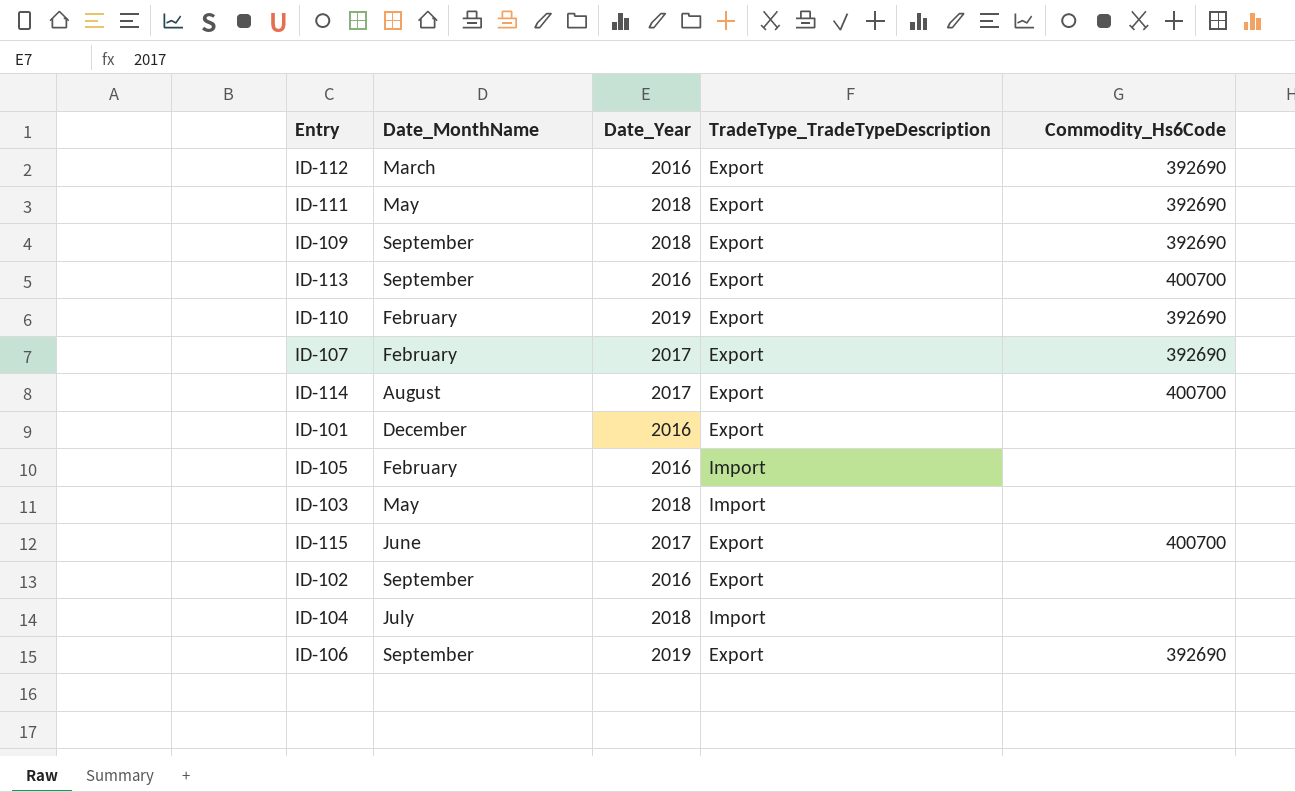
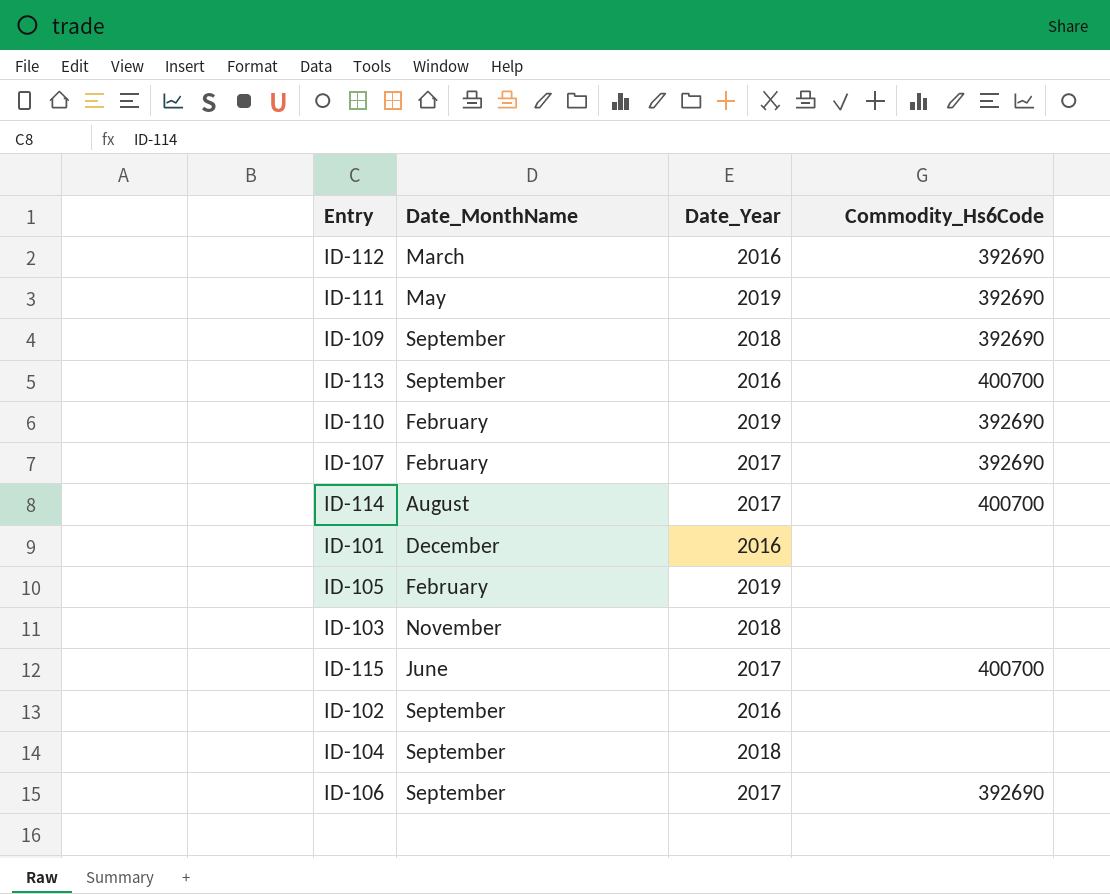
column TradeType_TradeTypeDescription | position: 4 -> none
ID-111 | Date_Year: 2018 -> 2019
ID-105 | Date_Year: 2016 -> 2019
ID-103 | Date_MonthName: May -> November
ID-104 | Date_MonthName: July -> September
ID-106 | Date_Year: 2019 -> 2017

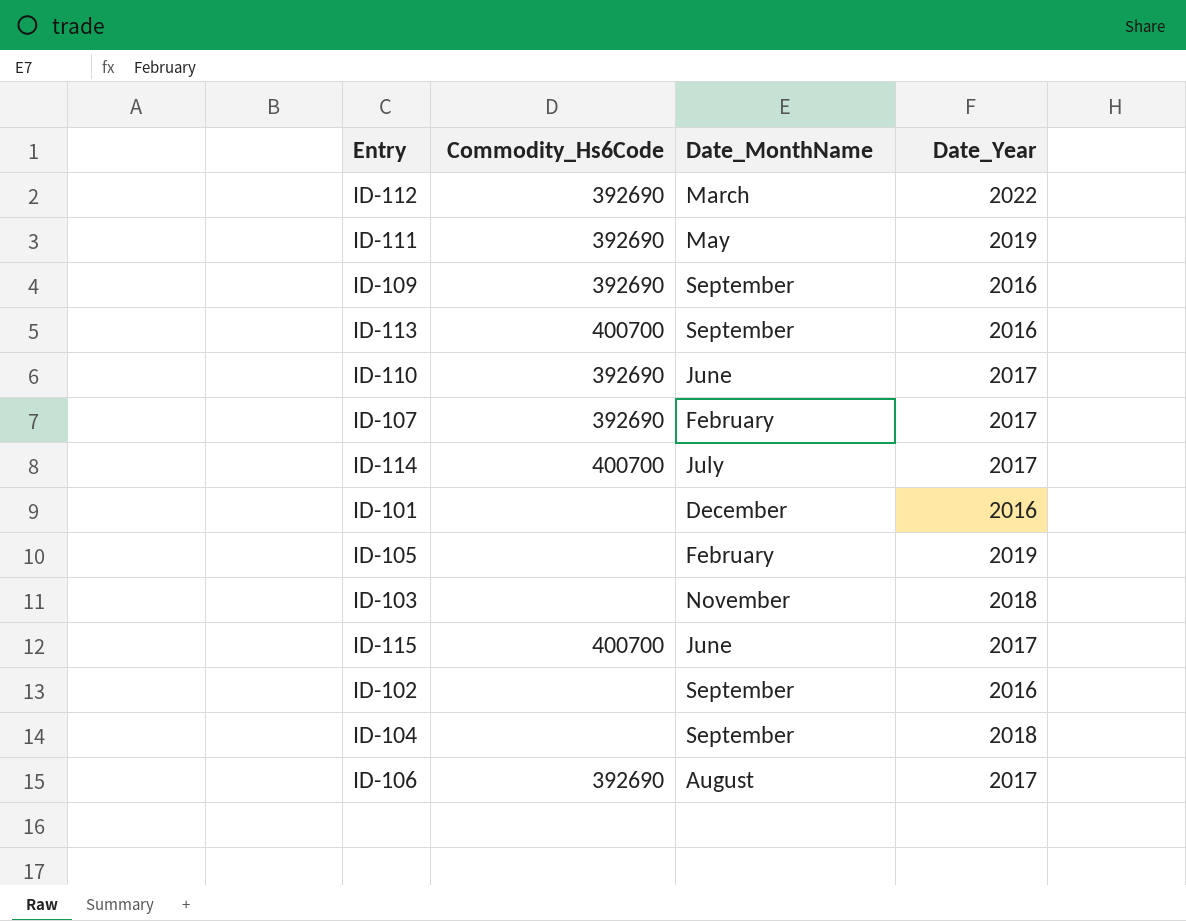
column Commodity_Hs6Code | position: 4 -> 2
ID-112 | Date_Year: 2016 -> 2022
ID-109 | Date_Year: 2018 -> 2016
ID-110 | Date_MonthName: February -> June
ID-110 | Date_Year: 2019 -> 2017
ID-114 | Date_MonthName: August -> July
ID-106 | Date_MonthName: September -> August

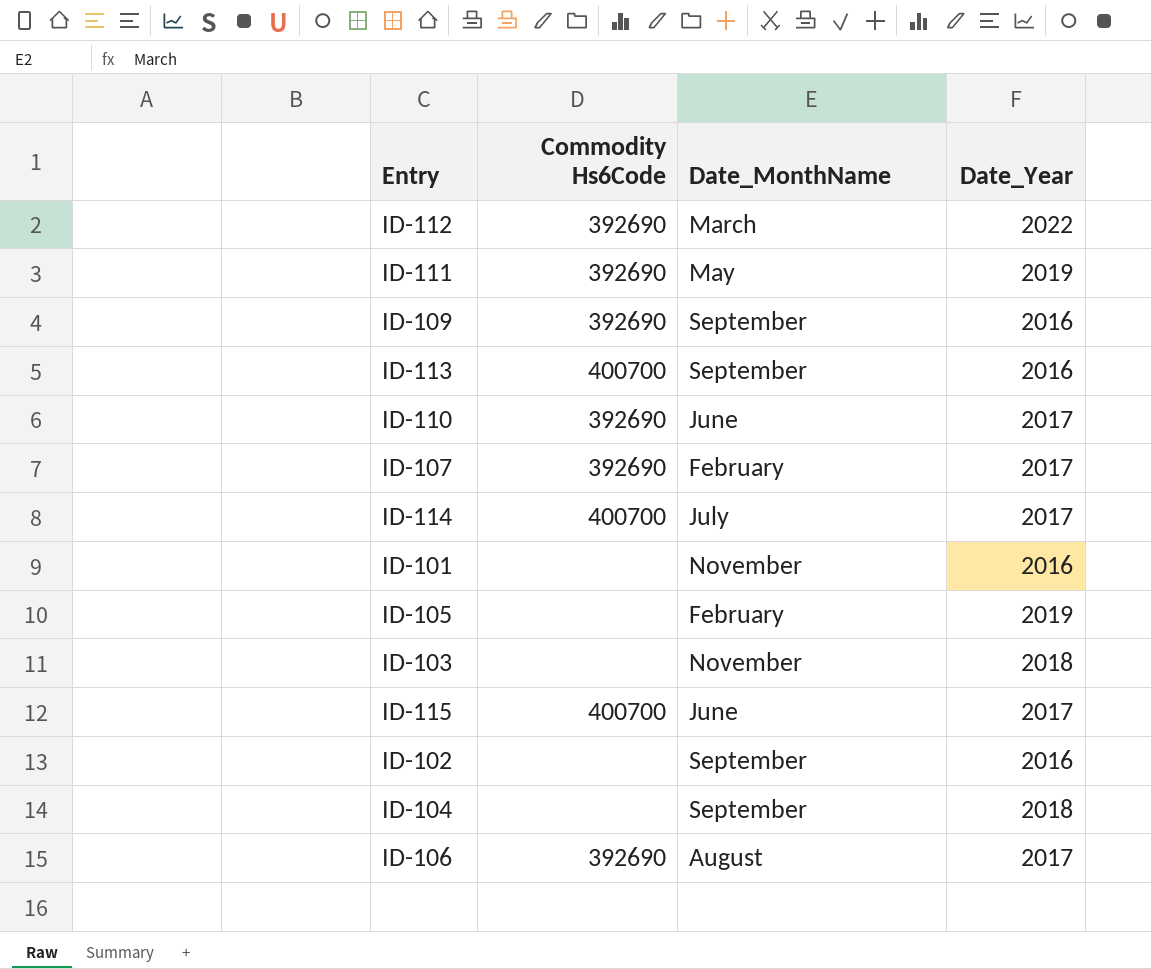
column name: Commodity_Hs6Code -> Commodity Hs6Code
ID-101 | Date_MonthName: December -> November

